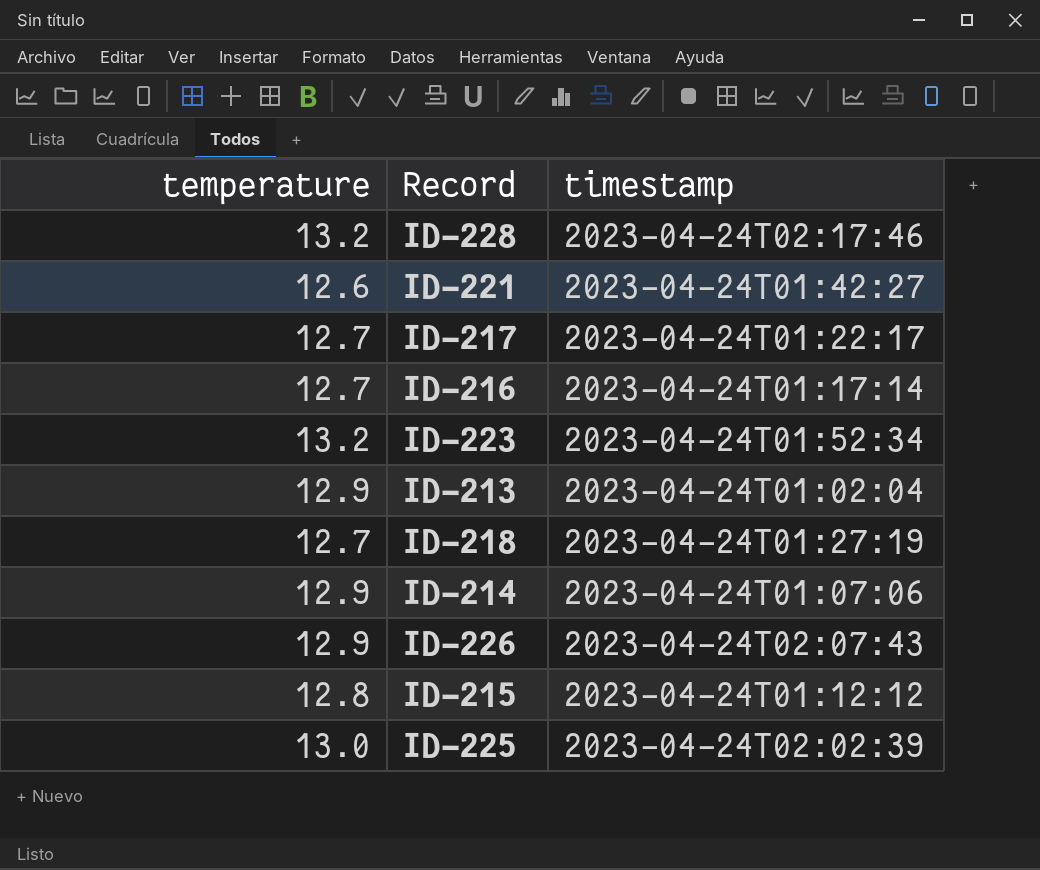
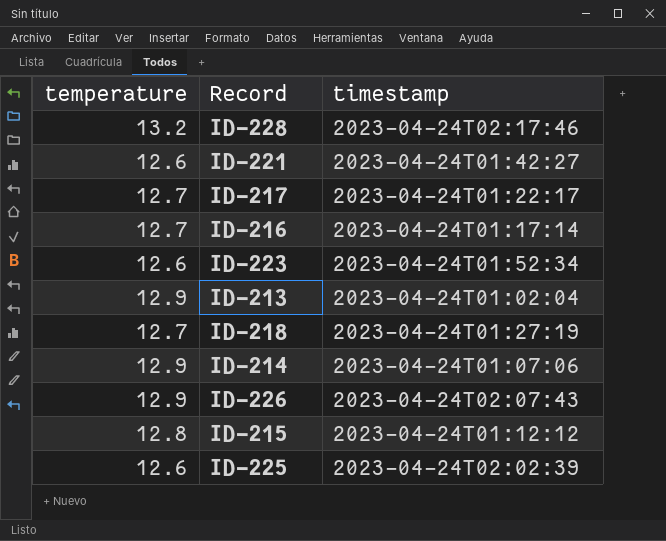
ID-223 | temperature: 13.2 -> 12.6
ID-225 | temperature: 13.0 -> 12.6

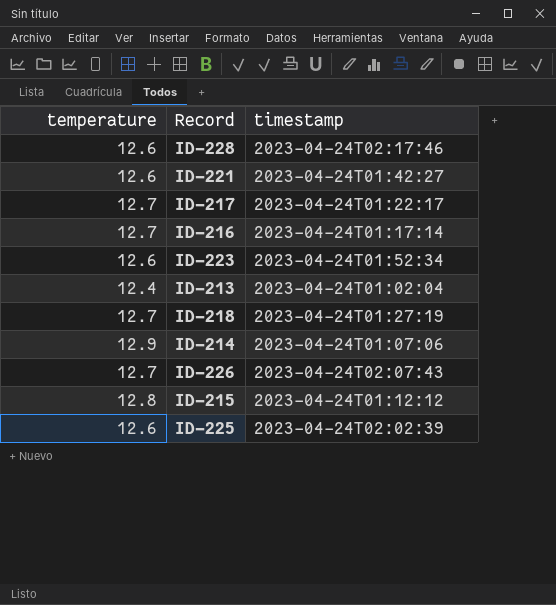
ID-228 | temperature: 13.2 -> 12.6
ID-213 | temperature: 12.9 -> 12.4
ID-226 | temperature: 12.9 -> 12.7

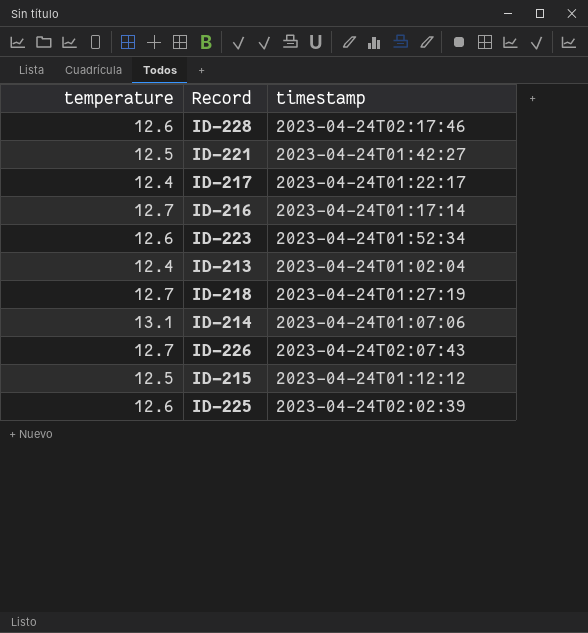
ID-221 | temperature: 12.6 -> 12.5
ID-217 | temperature: 12.7 -> 12.4
ID-214 | temperature: 12.9 -> 13.1
ID-215 | temperature: 12.8 -> 12.5

